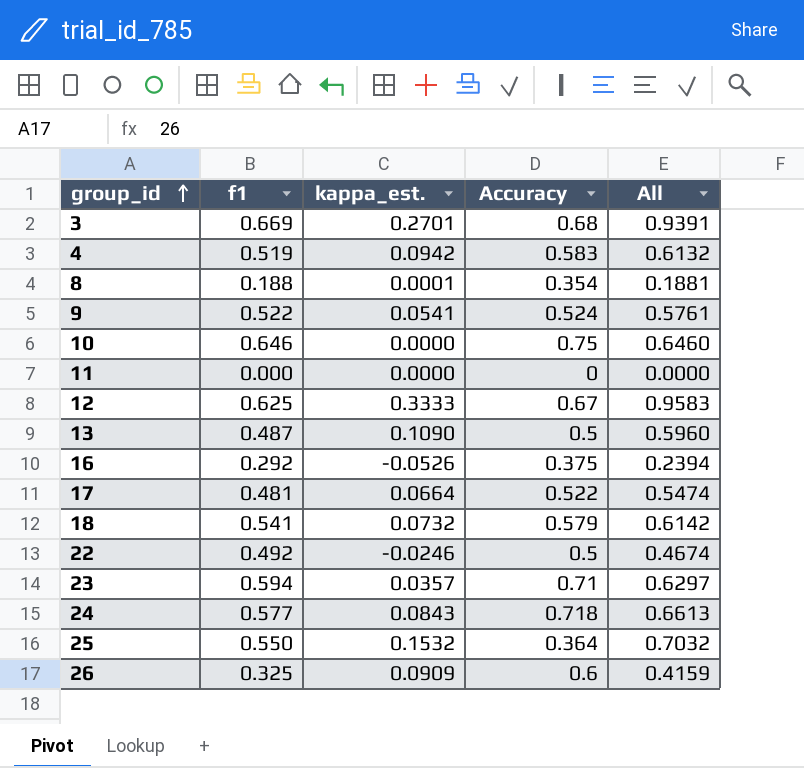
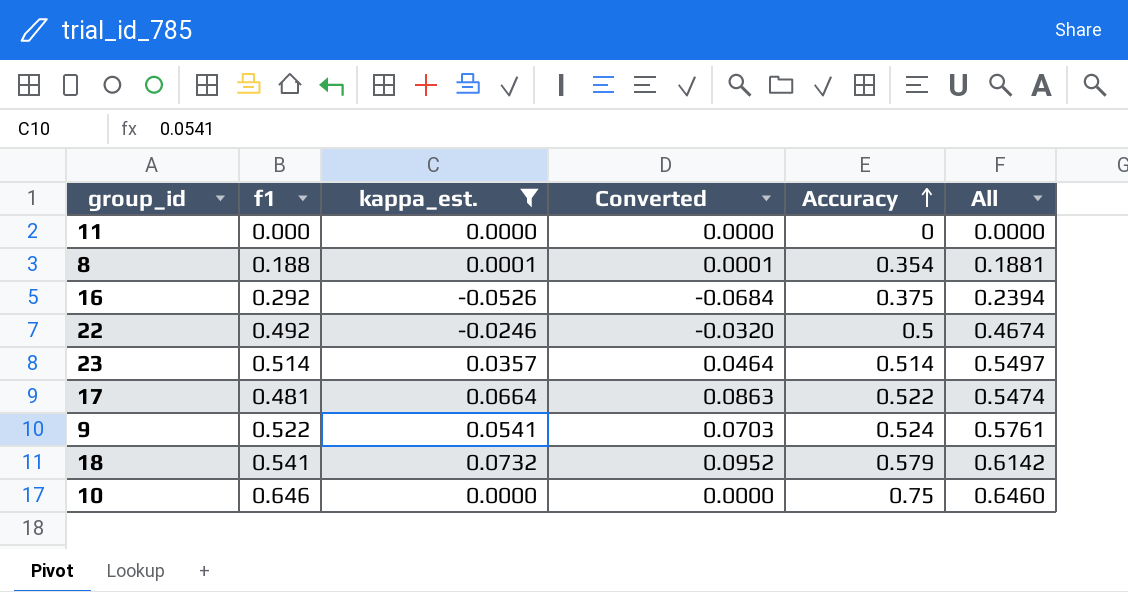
filter: none -> kappa_est. <= 0.0732
row order: group_id ascending -> Accuracy ascending
column Converted | formula: none -> [kappa_est.] * 1.3
23 | f1: 0.594 -> 0.514
23 | Accuracy: 0.71 -> 0.514
23 | All: 0.6297 -> 0.5497

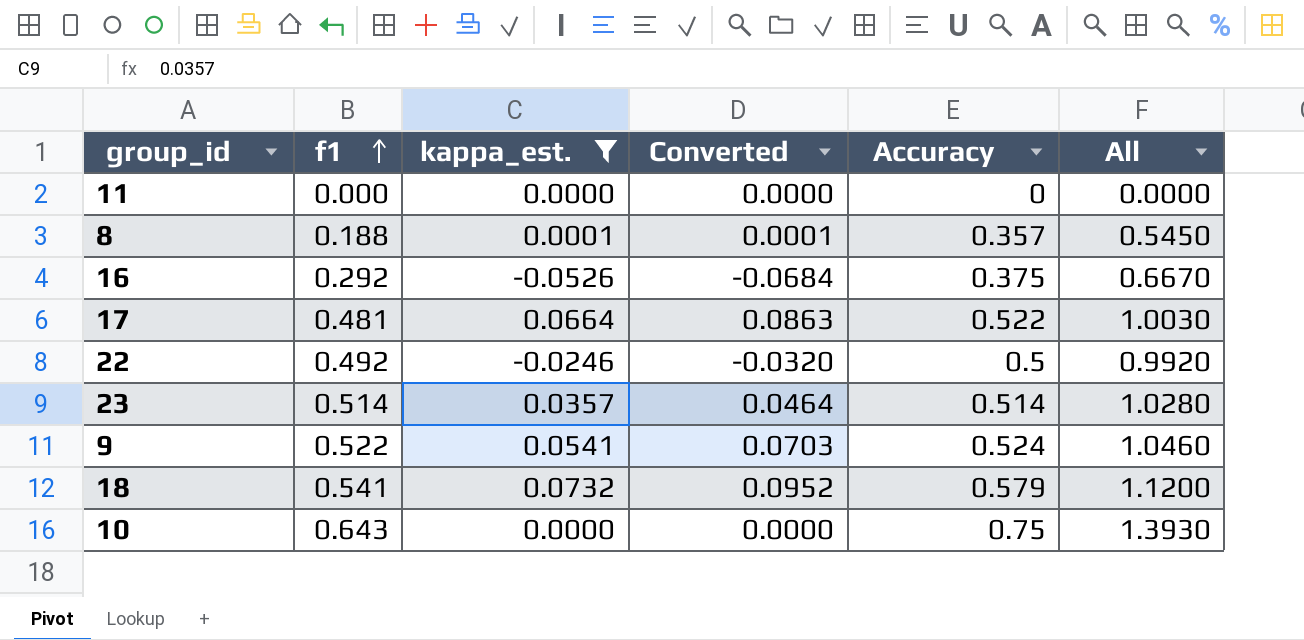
row order: Accuracy ascending -> f1 ascending
column All | formula: [f1] + [kappa_est.] -> [f1] + [Accuracy]
8 | Accuracy: 0.354 -> 0.357
10 | f1: 0.646 -> 0.643

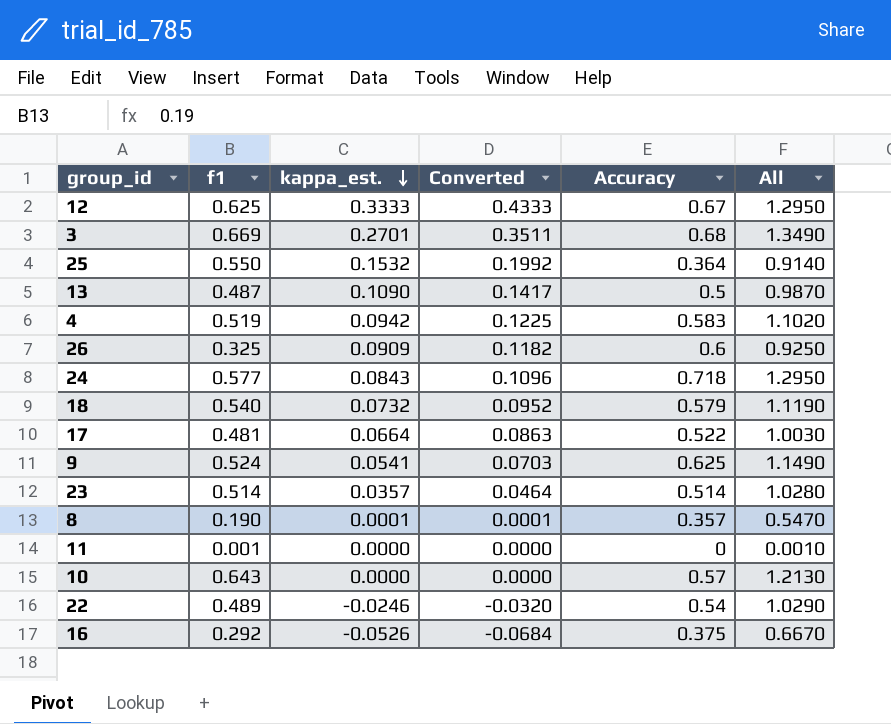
filter: kappa_est. <= 0.0732 -> none
row order: f1 ascending -> kappa_est. descending
18 | f1: 0.541 -> 0.540
18 | All: 1.1200 -> 1.1190
9 | f1: 0.522 -> 0.524
9 | Accuracy: 0.524 -> 0.625
9 | All: 1.0460 -> 1.1490
8 | f1: 0.188 -> 0.190
8 | All: 0.5450 -> 0.5470
11 | f1: 0.000 -> 0.001
11 | All: 0.0000 -> 0.0010
10 | Accuracy: 0.75 -> 0.57
10 | All: 1.3930 -> 1.2130
22 | f1: 0.492 -> 0.489
22 | Accuracy: 0.5 -> 0.54
22 | All: 0.9920 -> 1.0290

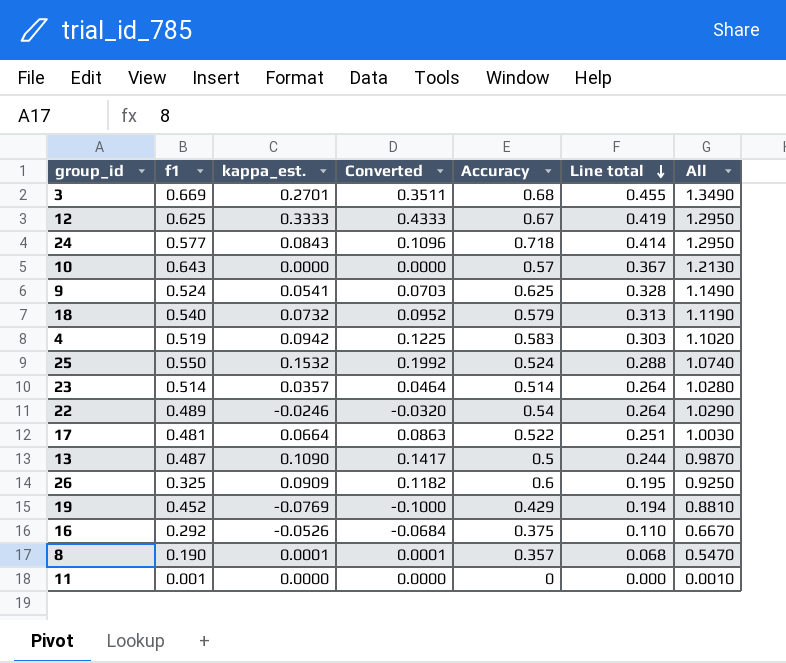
row order: kappa_est. descending -> Line total descending
column Line total | formula: none -> [f1] * [Accuracy]
25 | Accuracy: 0.364 -> 0.524
25 | All: 0.9140 -> 1.0740
row 19: none -> 0.452 | -0.0769 | -0.1000 | 0.429 | 0.194 | 0.8810

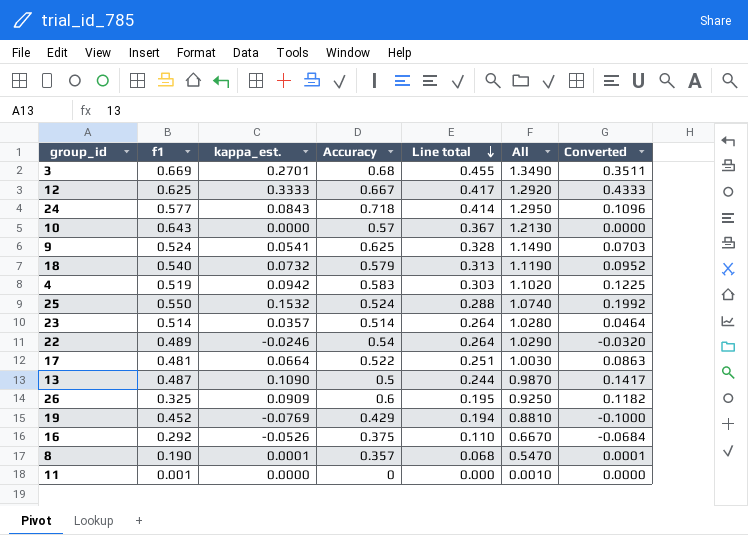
column Converted | position: 4 -> 7
12 | Accuracy: 0.67 -> 0.667
12 | Line total: 0.419 -> 0.417
12 | All: 1.2950 -> 1.2920

